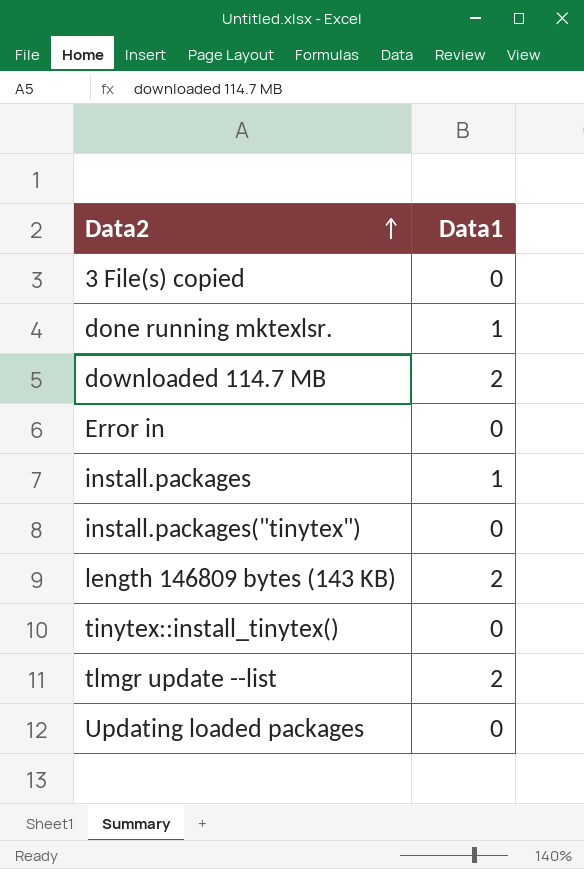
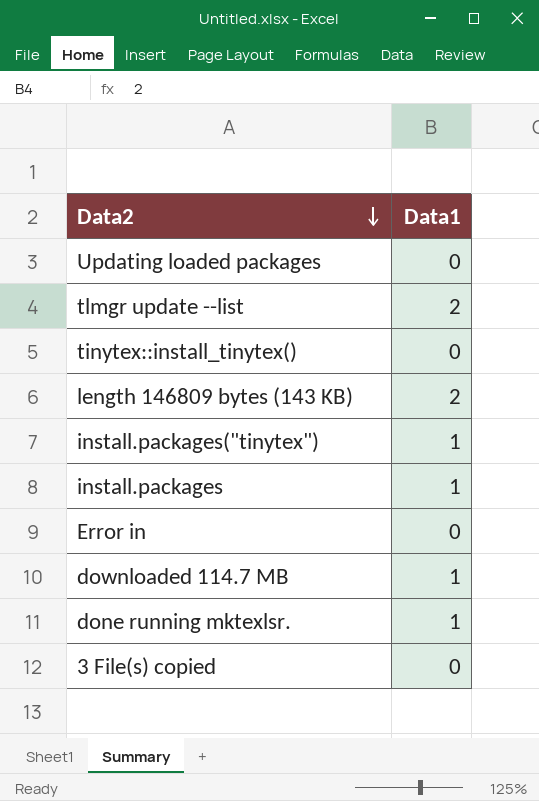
row order: Data2 ascending -> Data2 descending
install.packages("tinytex") | Data1: 0 -> 1
downloaded 114.7 MB | Data1: 2 -> 1

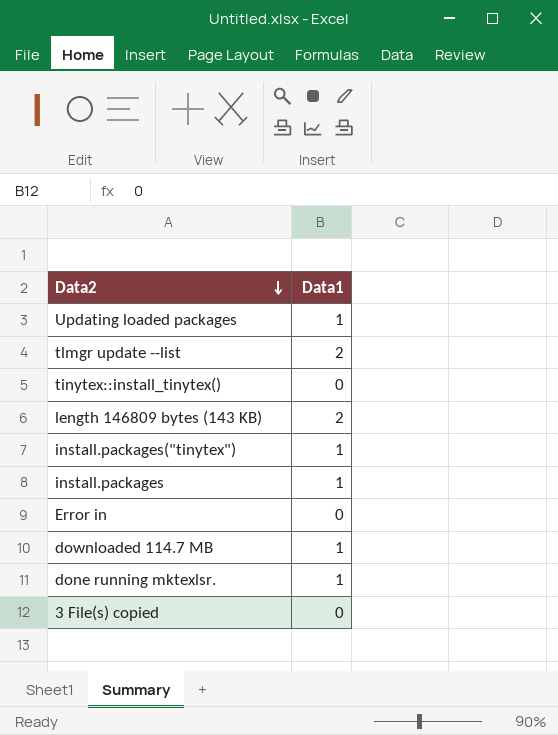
Updating loaded packages | Data1: 0 -> 1

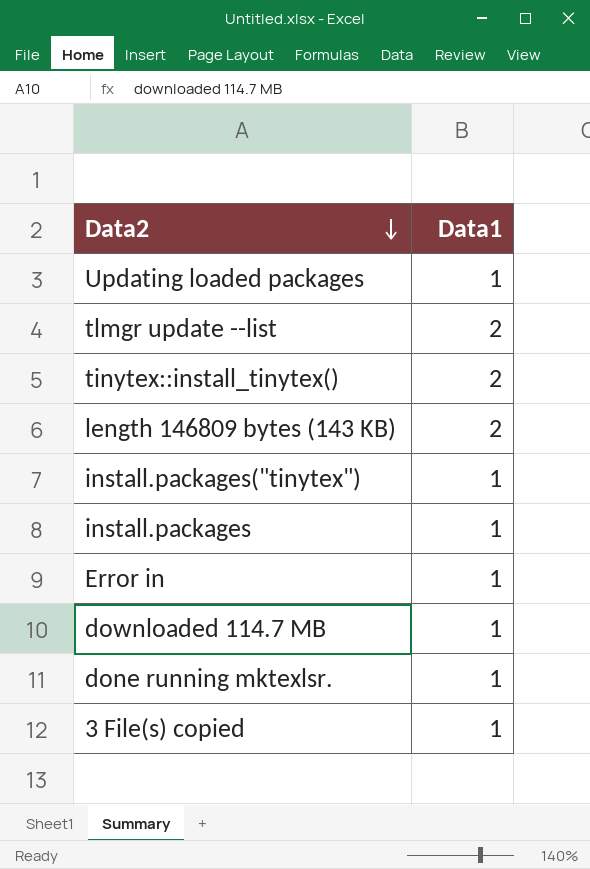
tinytex::install_tinytex() | Data1: 0 -> 2
Error in | Data1: 0 -> 1
3 File(s) copied | Data1: 0 -> 1

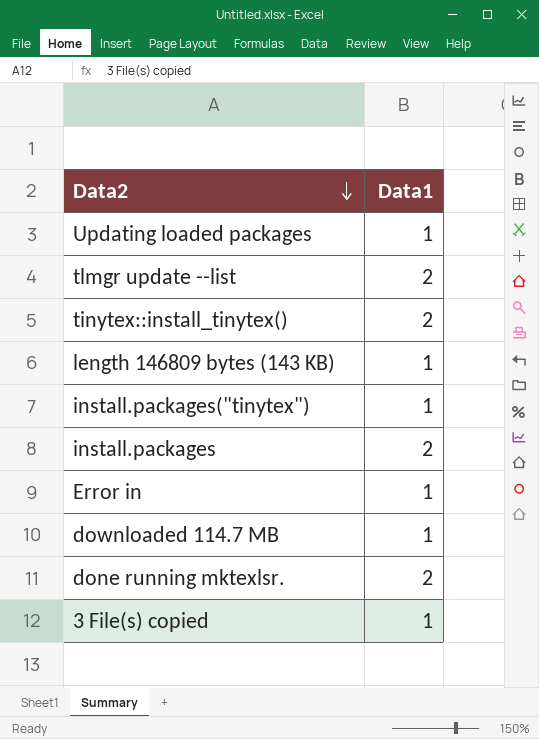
length 146809 bytes (143 KB) | Data1: 2 -> 1
install.packages | Data1: 1 -> 2
done running mktexlsr. | Data1: 1 -> 2

